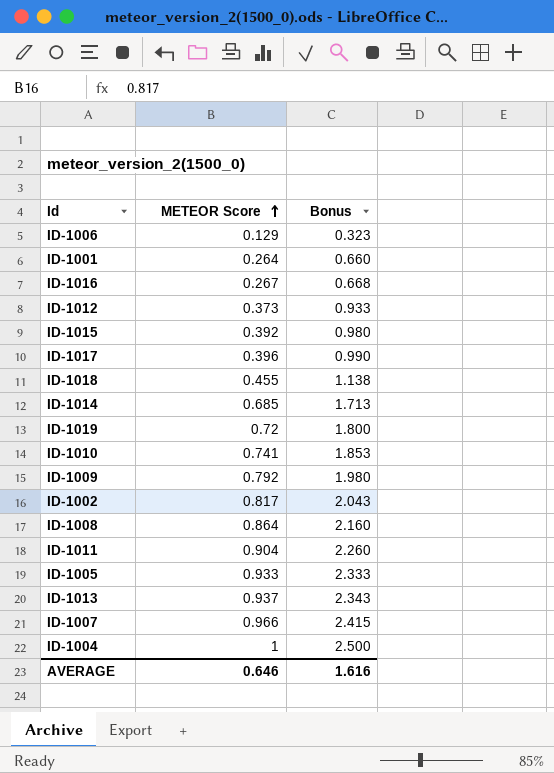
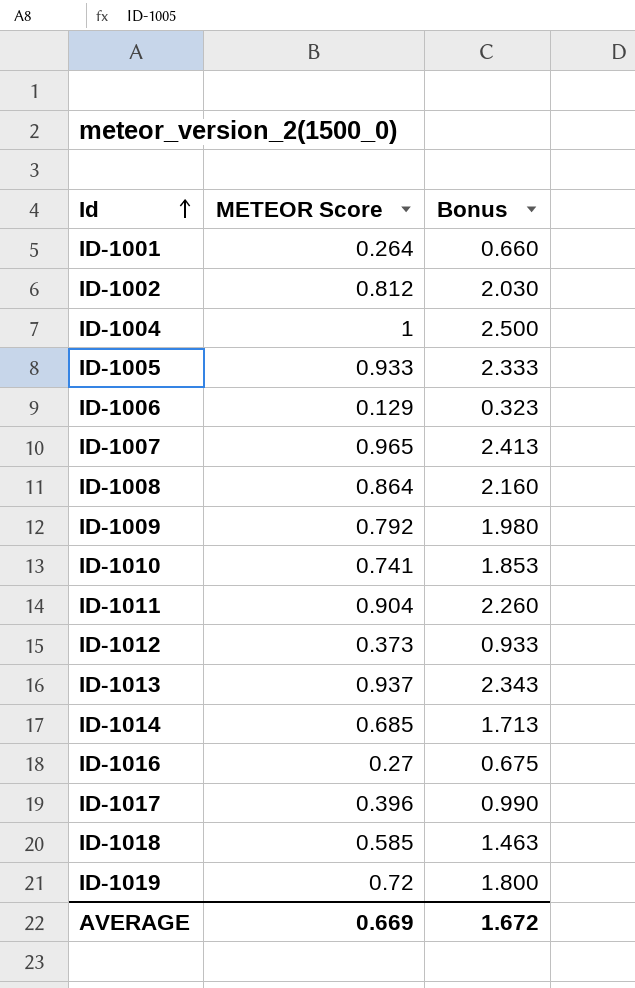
row order: METEOR Score ascending -> Id ascending
row ID-1015: 0.392 | 0.980 -> none
ID-1002 | METEOR Score: 0.817 -> 0.812
ID-1002 | Bonus: 2.043 -> 2.030
ID-1007 | METEOR Score: 0.966 -> 0.965
ID-1007 | Bonus: 2.415 -> 2.413
ID-1016 | METEOR Score: 0.267 -> 0.27
ID-1016 | Bonus: 0.668 -> 0.675
ID-1018 | METEOR Score: 0.455 -> 0.585
ID-1018 | Bonus: 1.138 -> 1.463
AVERAGE | METEOR Score: 0.646 -> 0.669
AVERAGE | Bonus: 1.616 -> 1.672

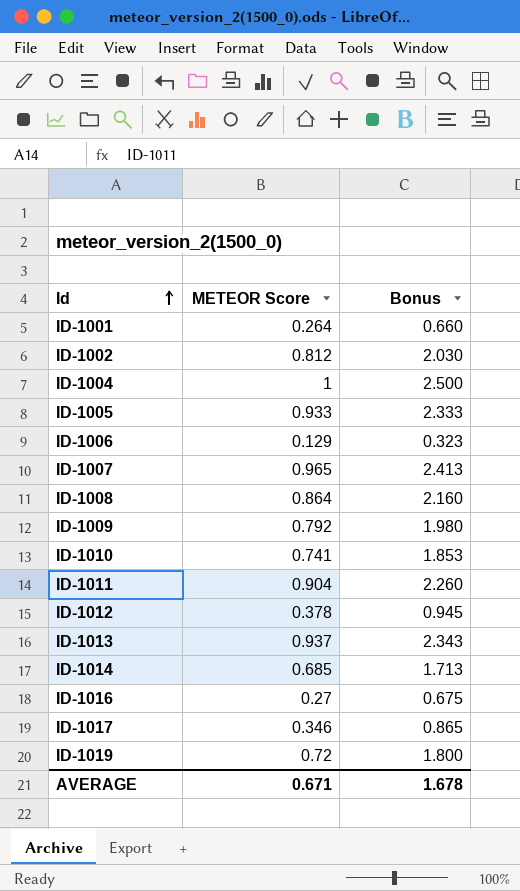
row ID-1018: 0.585 | 1.463 -> none
ID-1012 | METEOR Score: 0.373 -> 0.378
ID-1012 | Bonus: 0.933 -> 0.945
ID-1017 | METEOR Score: 0.396 -> 0.346
ID-1017 | Bonus: 0.990 -> 0.865
AVERAGE | METEOR Score: 0.669 -> 0.671
AVERAGE | Bonus: 1.672 -> 1.678

